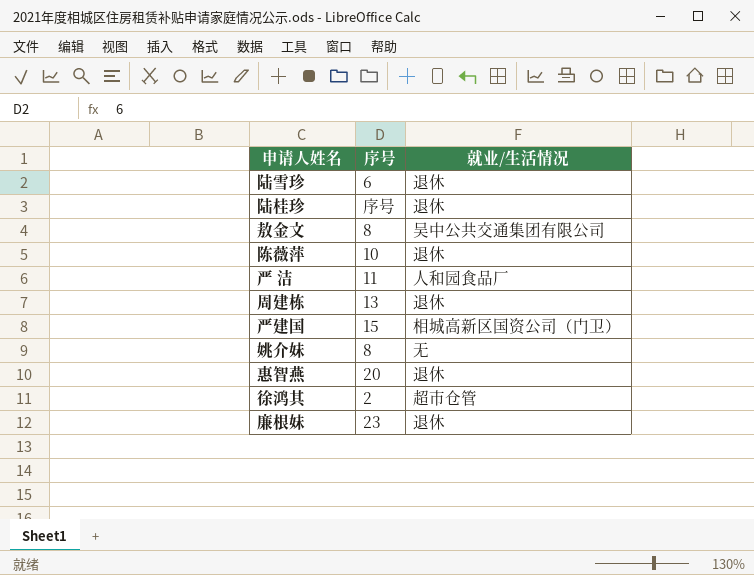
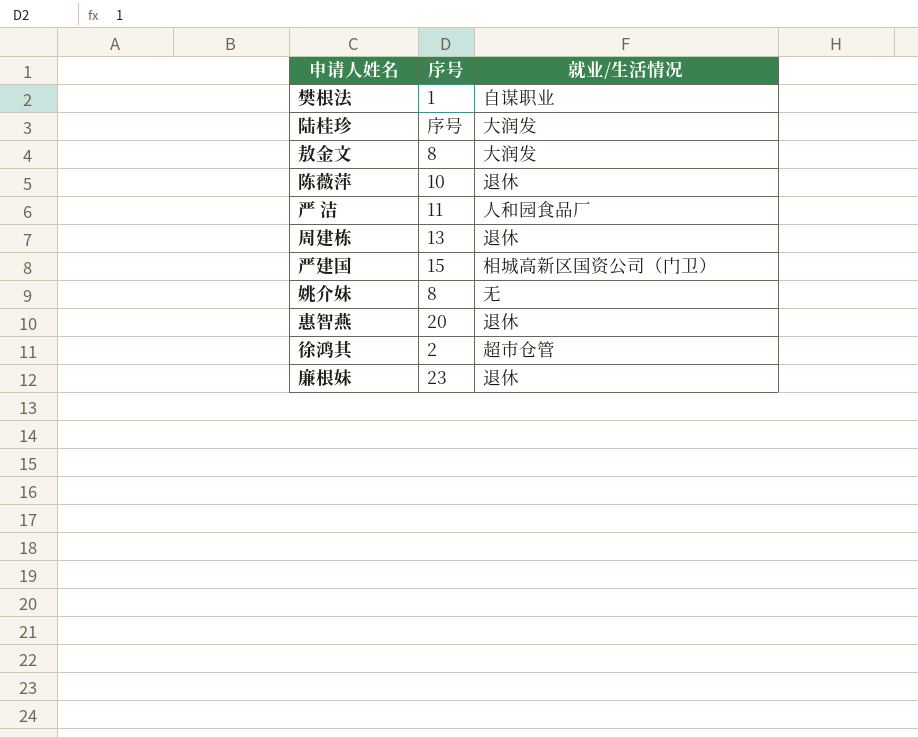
row 陆雪珍: 6 | 退休 -> none
row 樊根法: none -> 1 | 自谋职业
陆桂珍 | 就业/生活情况: 退休 -> 大润发
敖金文 | 就业/生活情况: 吴中公共交通集团有限公司 -> 大润发

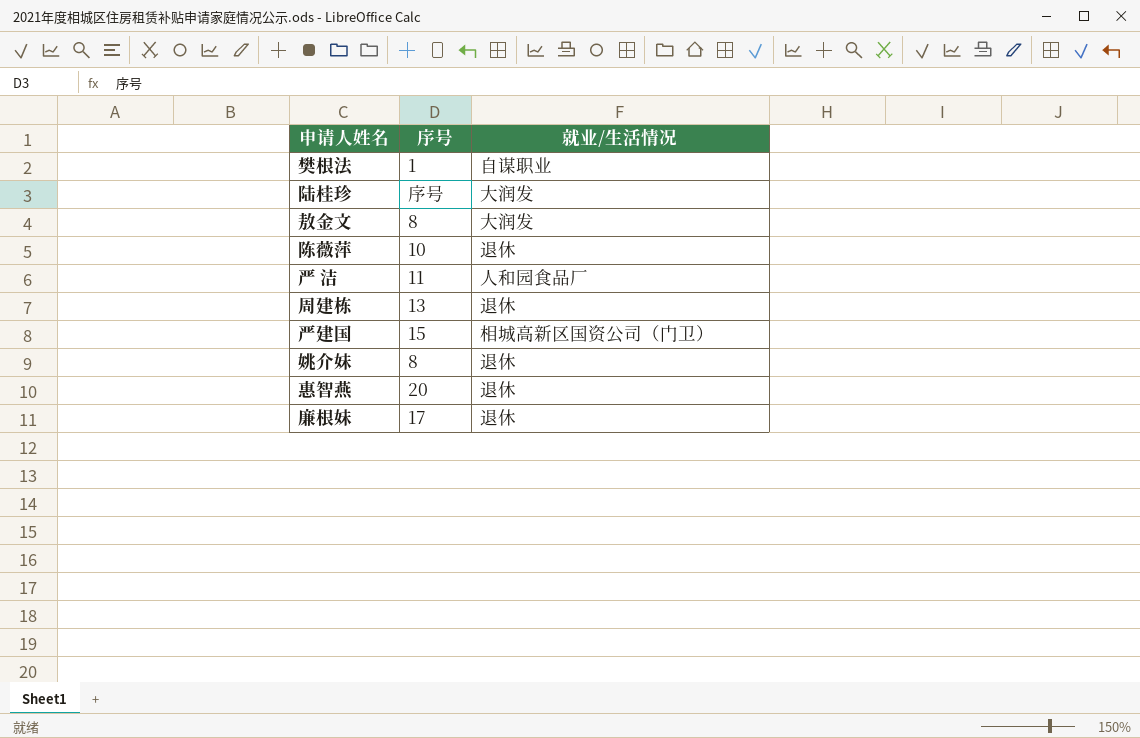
row 徐鸿其: 2 | 超市仓管 -> none
姚介妹 | 就业/生活情况: 无 -> 退休
廉根妹 | 序号: 23 -> 17

